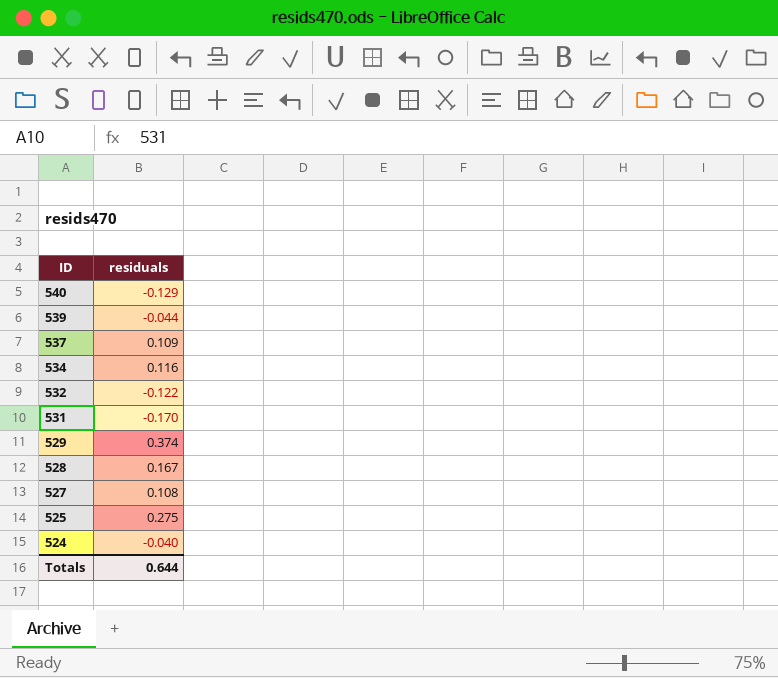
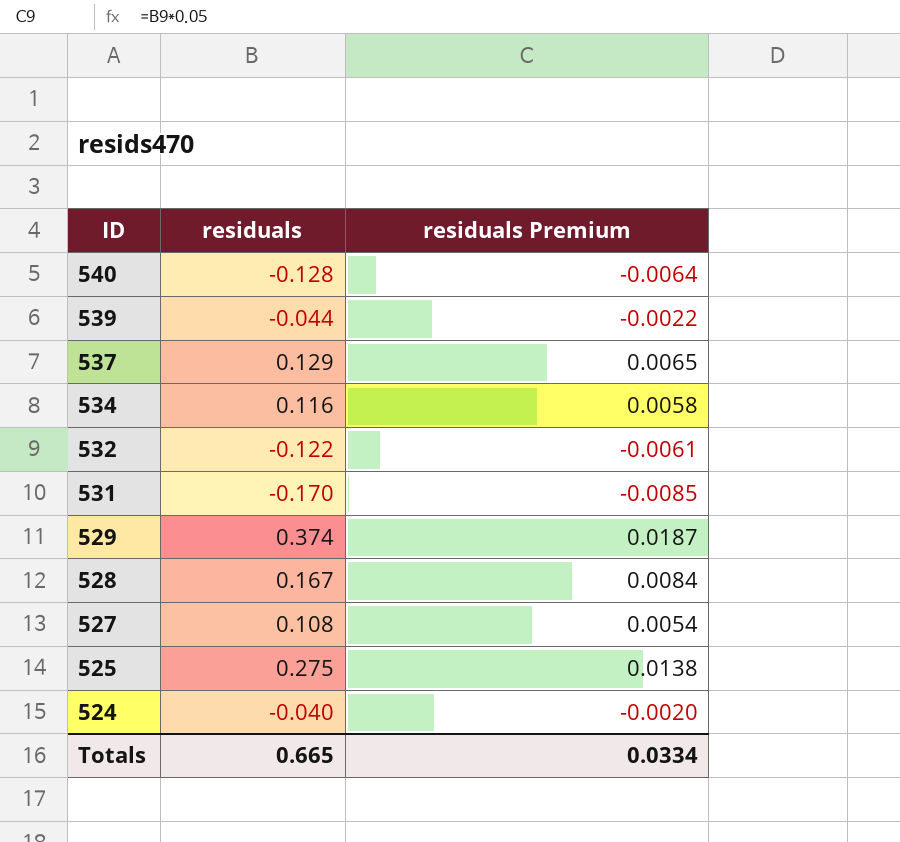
column residuals Premium | formula: none -> [residuals] * 0.05
540 | residuals: -0.129 -> -0.128
537 | residuals: 0.109 -> 0.129
Totals | residuals: 0.644 -> 0.665

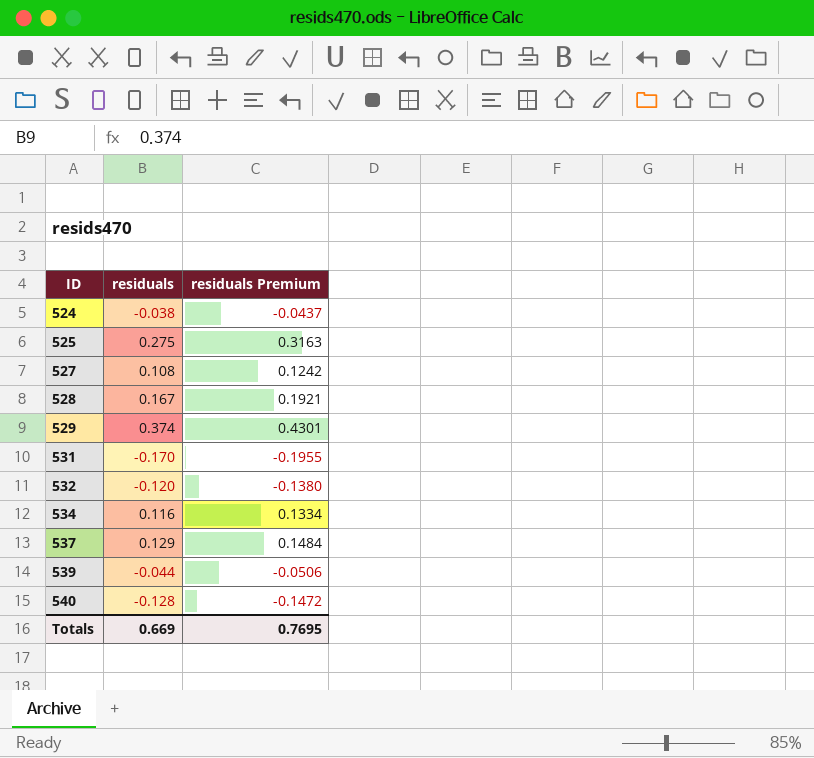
row order: ID descending -> ID ascending
column residuals Premium | formula: [residuals] * 0.05 -> [residuals] * 1.15
524 | residuals: -0.040 -> -0.038
532 | residuals: -0.122 -> -0.120
Totals | residuals: 0.665 -> 0.669
Totals | residuals Premium: 0.0334 -> 0.7695

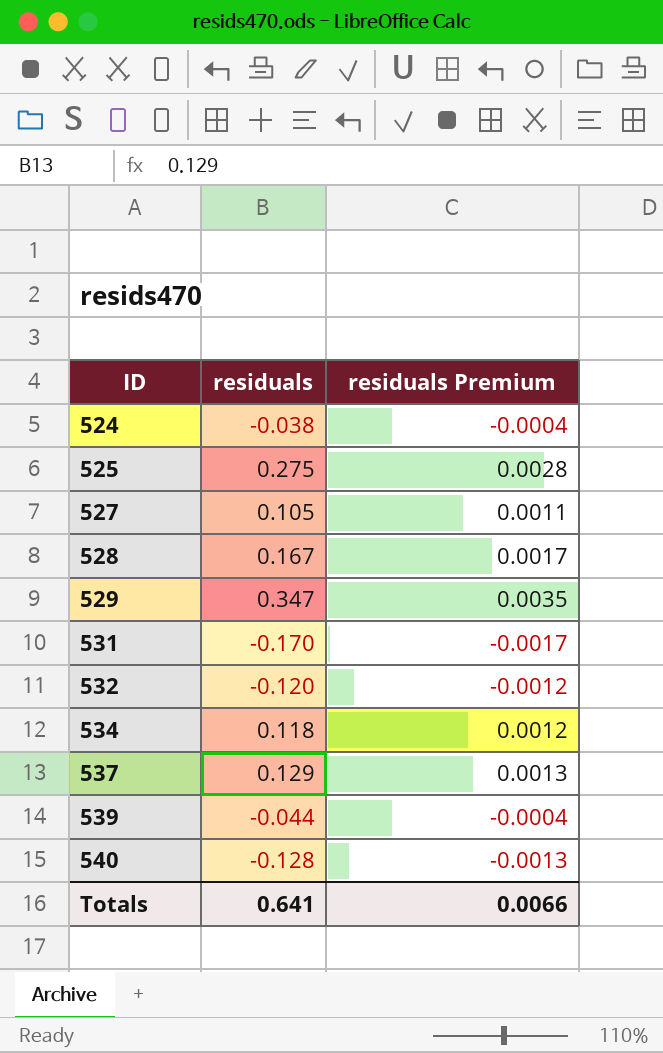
column residuals Premium | formula: [residuals] * 1.15 -> [residuals] * 0.01
527 | residuals: 0.108 -> 0.105
529 | residuals: 0.374 -> 0.347
534 | residuals: 0.116 -> 0.118
Totals | residuals: 0.669 -> 0.641
Totals | residuals Premium: 0.7695 -> 0.0066

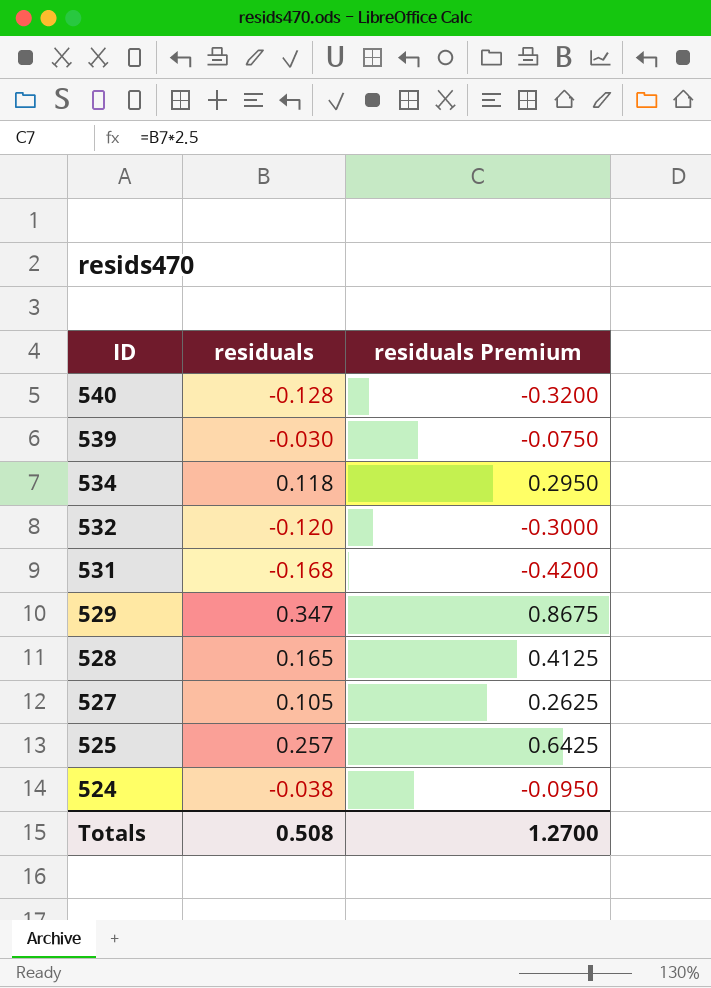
row order: ID ascending -> ID descending
column residuals Premium | formula: [residuals] * 0.01 -> [residuals] * 2.5
row 537: 0.129 | 0.0013 -> none
539 | residuals: -0.044 -> -0.030
531 | residuals: -0.170 -> -0.168
528 | residuals: 0.167 -> 0.165
525 | residuals: 0.275 -> 0.257
Totals | residuals: 0.641 -> 0.508
Totals | residuals Premium: 0.0066 -> 1.2700

